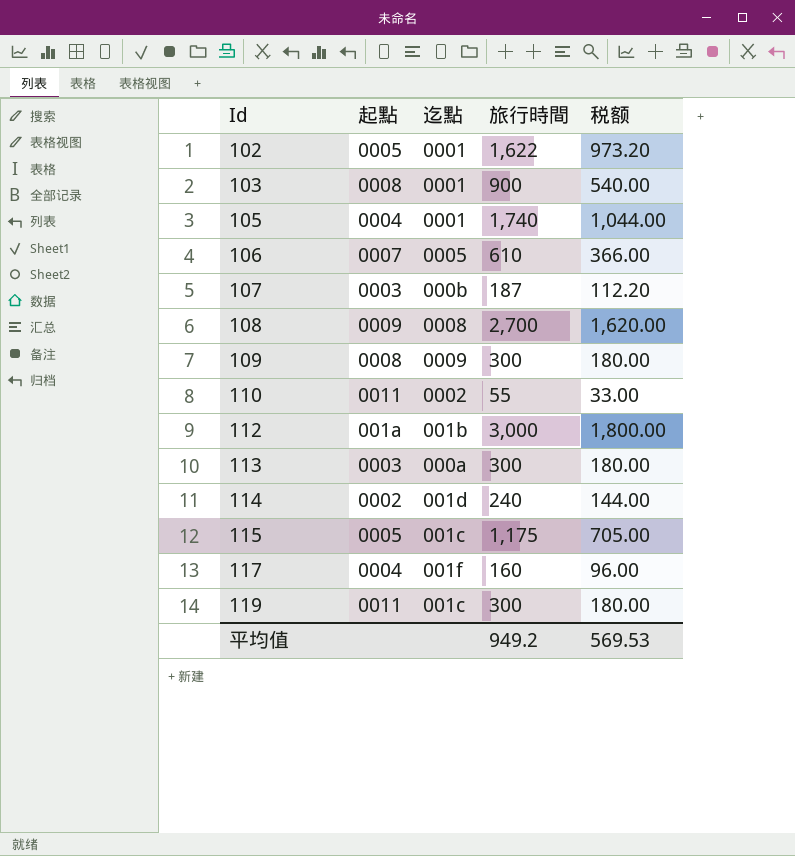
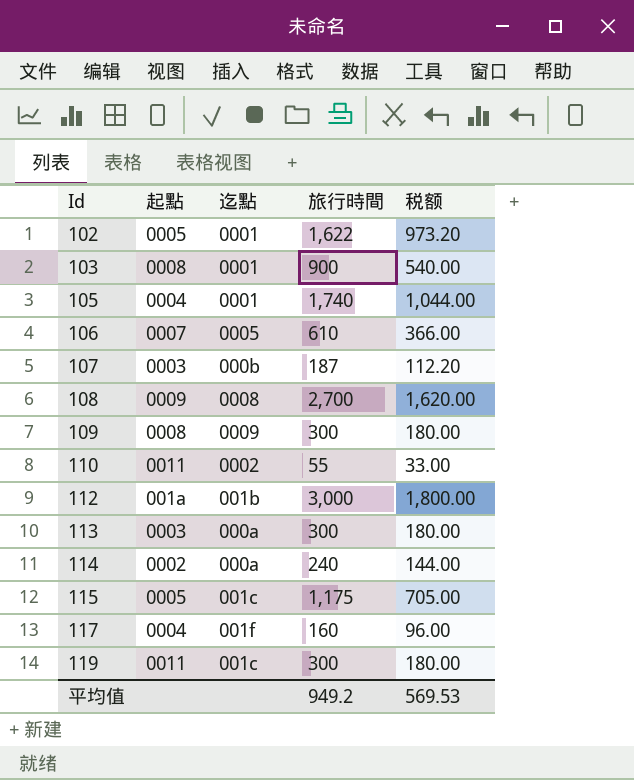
114 | 迄點: 001d -> 000a

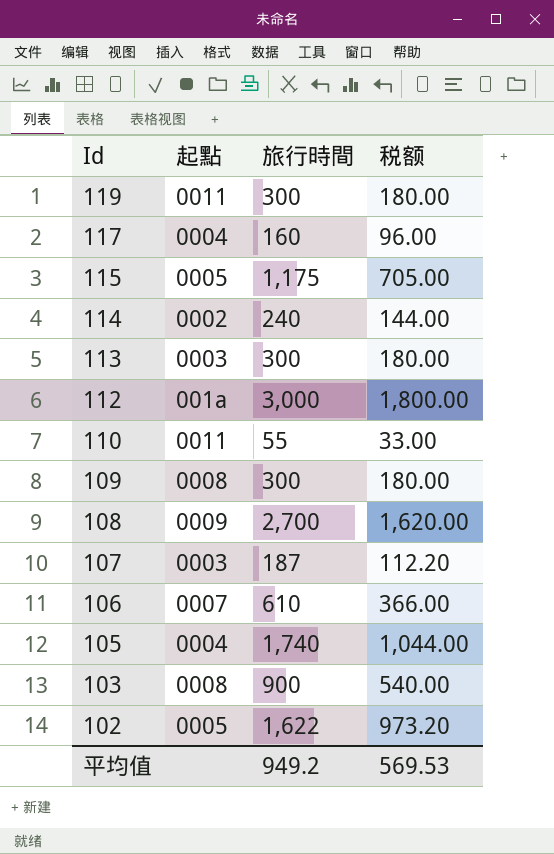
row order: Id ascending -> Id descending
column 迄點 | position: 3 -> none

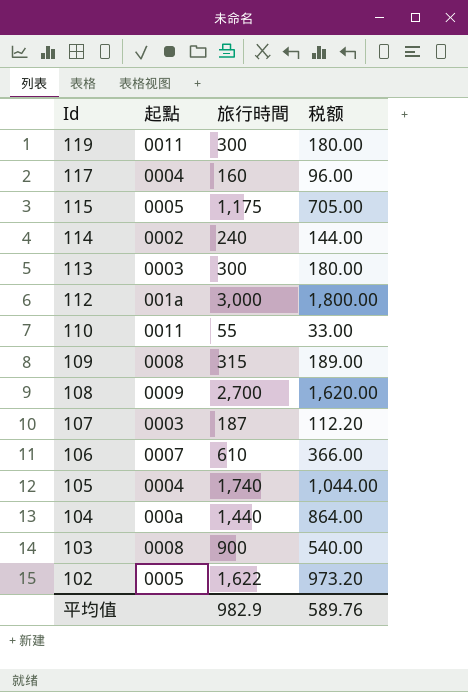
109 | 旅行時間: 300 -> 315
109 | 税额: 180.00 -> 189.00
row 104: none -> 000a | 1,440 | 864.00
平均值 | 旅行時間: 949.2 -> 982.9
平均值 | 税额: 569.53 -> 589.76

